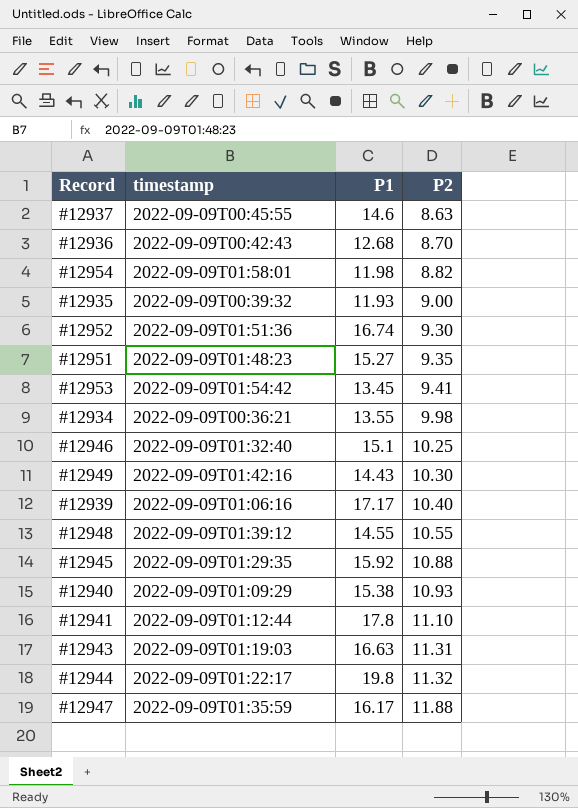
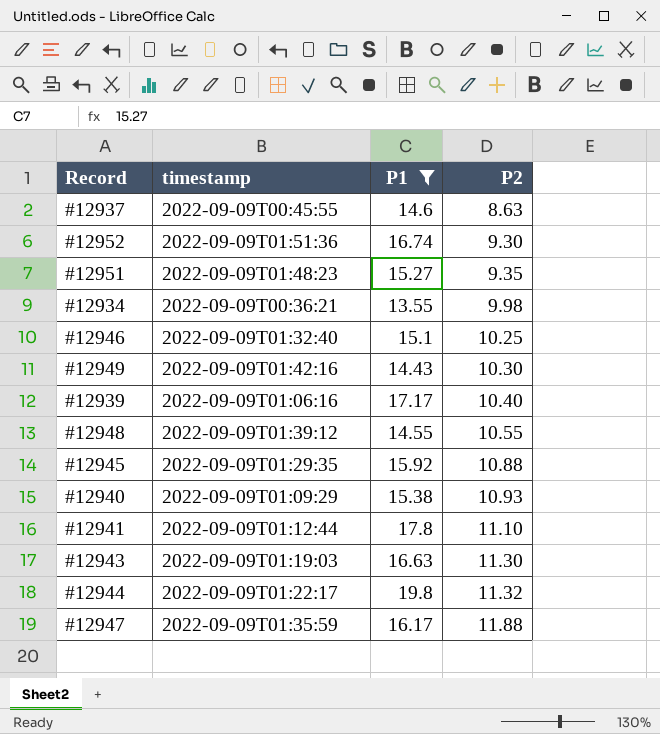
filter: none -> P1 >= 13.55
#12943 | P2: 11.31 -> 11.30

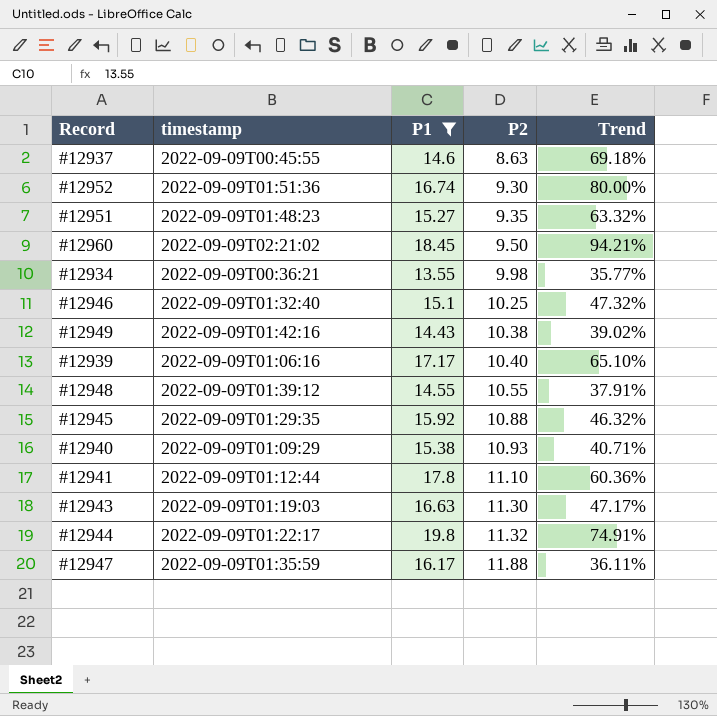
column Trend | formula: none -> ([P1] - [P2]) / [P2]
row #12960: none -> 2022-09-09T02:21:02 | 18.45 | 9.50 | 94.21%
#12949 | P2: 10.30 -> 10.38

